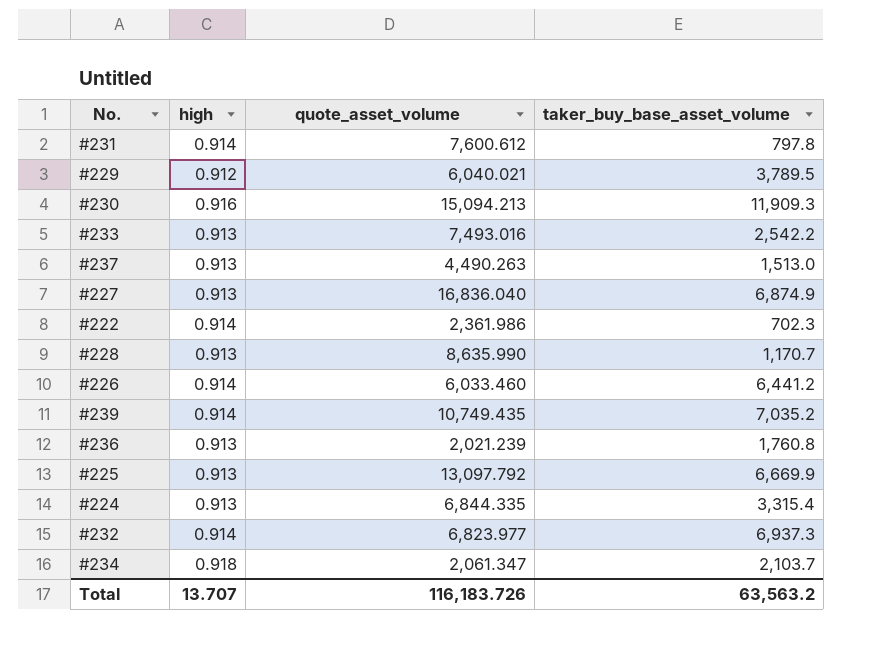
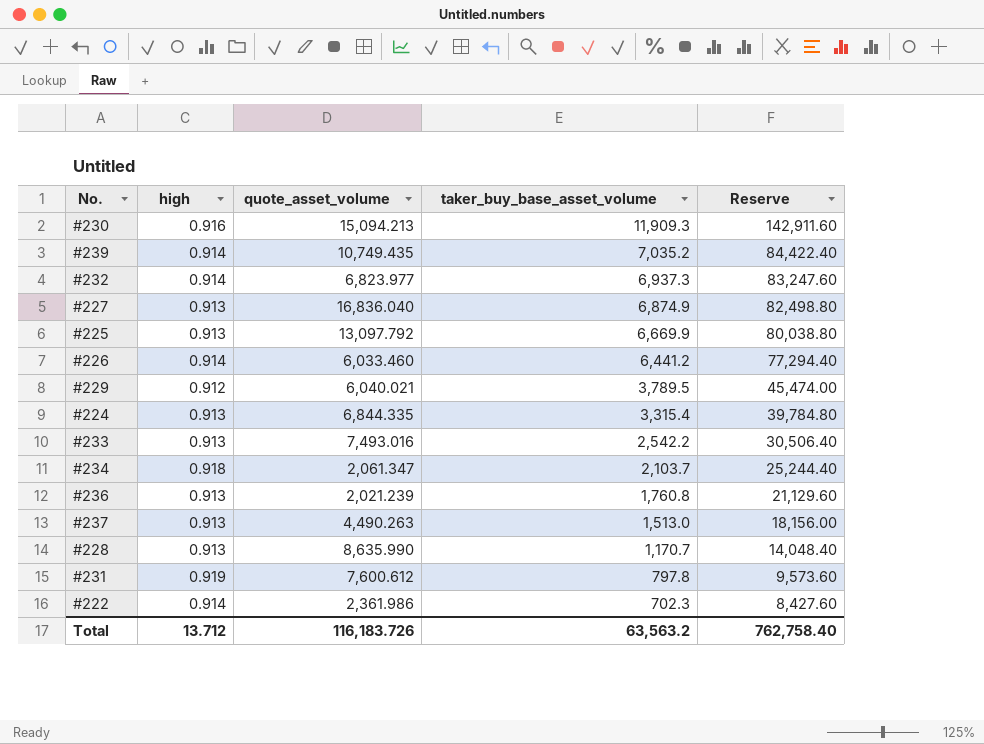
row order: none -> taker_buy_base_asset_volume descending
column Reserve | formula: none -> [taker_buy_base_asset_volume] * 12
#231 | high: 0.914 -> 0.919
Total | high: 13.707 -> 13.712

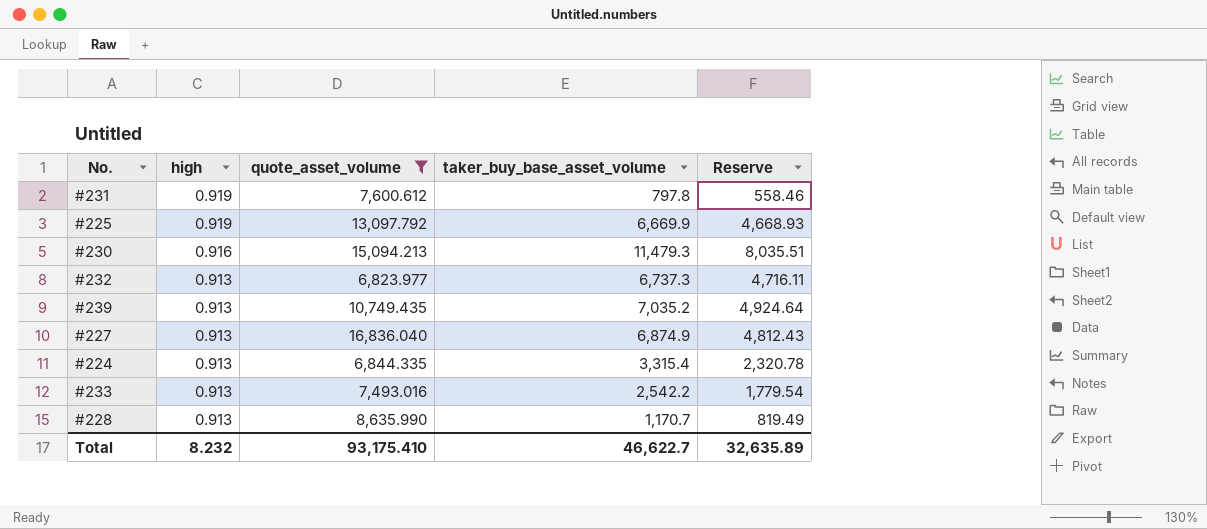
filter: none -> quote_asset_volume >= 6,823.977
row order: taker_buy_base_asset_volume descending -> high descending
column Reserve | formula: [taker_buy_base_asset_volume] * 12 -> [taker_buy_base_asset_volume] * 0.7
#225 | high: 0.913 -> 0.919
#230 | taker_buy_base_asset_volume: 11,909.3 -> 11,479.3
#232 | high: 0.914 -> 0.913
#232 | taker_buy_base_asset_volume: 6,937.3 -> 6,737.3
#239 | high: 0.914 -> 0.913
Total | high: 13.712 -> 8.232
Total | quote_asset_volume: 116,183.726 -> 93,175.410
Total | taker_buy_base_asset_volume: 63,563.2 -> 46,622.7
Total | Reserve: 762,758.40 -> 32,635.89

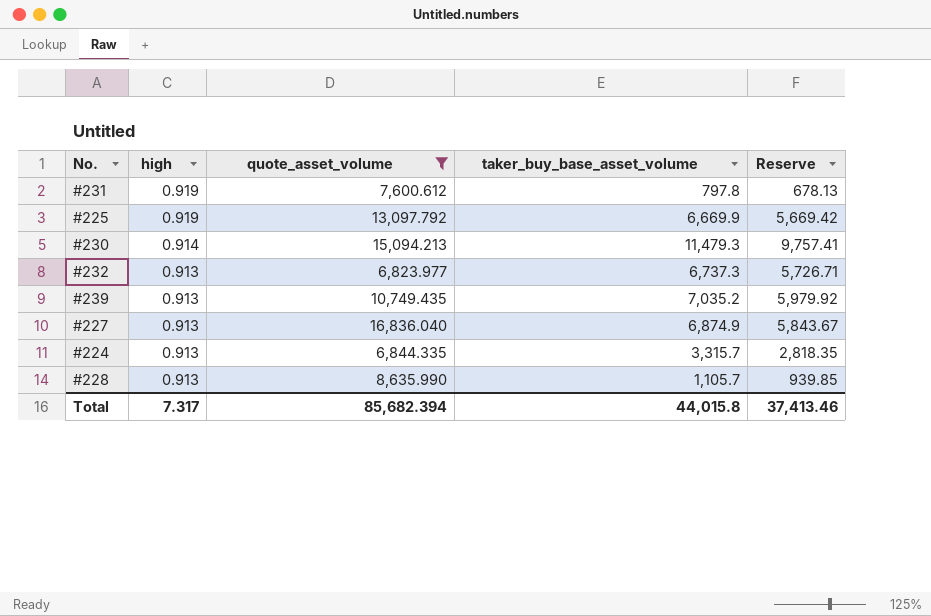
column Reserve | formula: [taker_buy_base_asset_volume] * 0.7 -> [taker_buy_base_asset_volume] * 0.85
row #233: 0.913 | 7,493.016 | 2,542.2 | 1,779.54 -> none
#230 | high: 0.916 -> 0.914
#224 | taker_buy_base_asset_volume: 3,315.4 -> 3,315.7
#228 | taker_buy_base_asset_volume: 1,170.7 -> 1,105.7
Total | high: 8.232 -> 7.317
Total | quote_asset_volume: 93,175.410 -> 85,682.394
Total | taker_buy_base_asset_volume: 46,622.7 -> 44,015.8
Total | Reserve: 32,635.89 -> 37,413.46

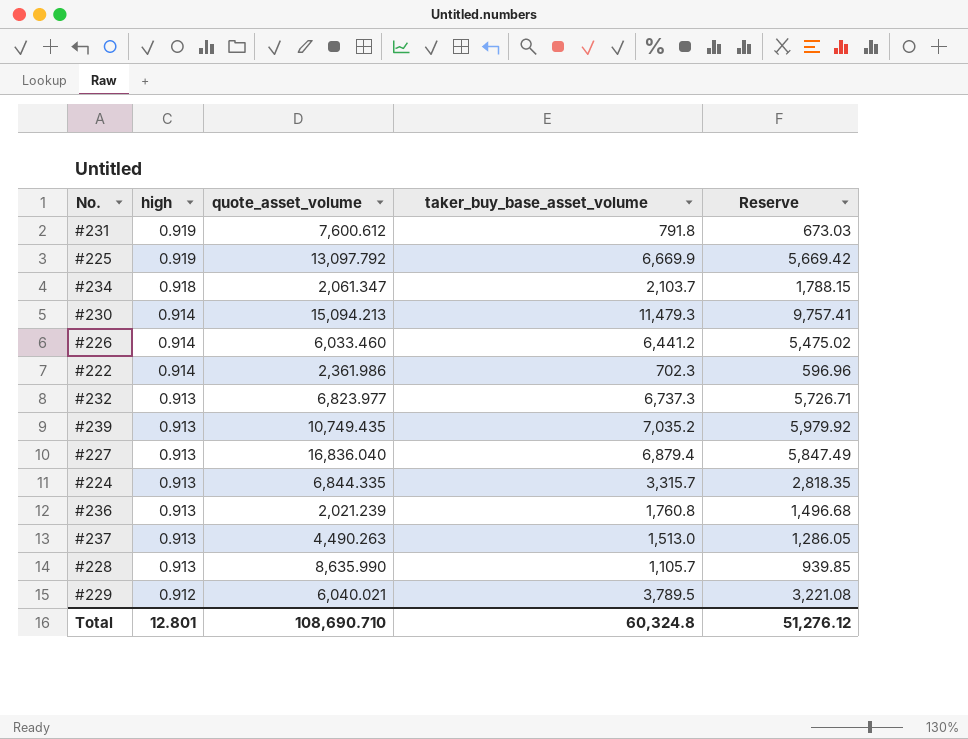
filter: quote_asset_volume >= 6,823.977 -> none
#231 | taker_buy_base_asset_volume: 797.8 -> 791.8
#231 | Reserve: 678.13 -> 673.03
#227 | taker_buy_base_asset_volume: 6,874.9 -> 6,879.4
#227 | Reserve: 5,843.67 -> 5,847.49
Total | high: 7.317 -> 12.801
Total | quote_asset_volume: 85,682.394 -> 108,690.710
Total | taker_buy_base_asset_volume: 44,015.8 -> 60,324.8
Total | Reserve: 37,413.46 -> 51,276.12

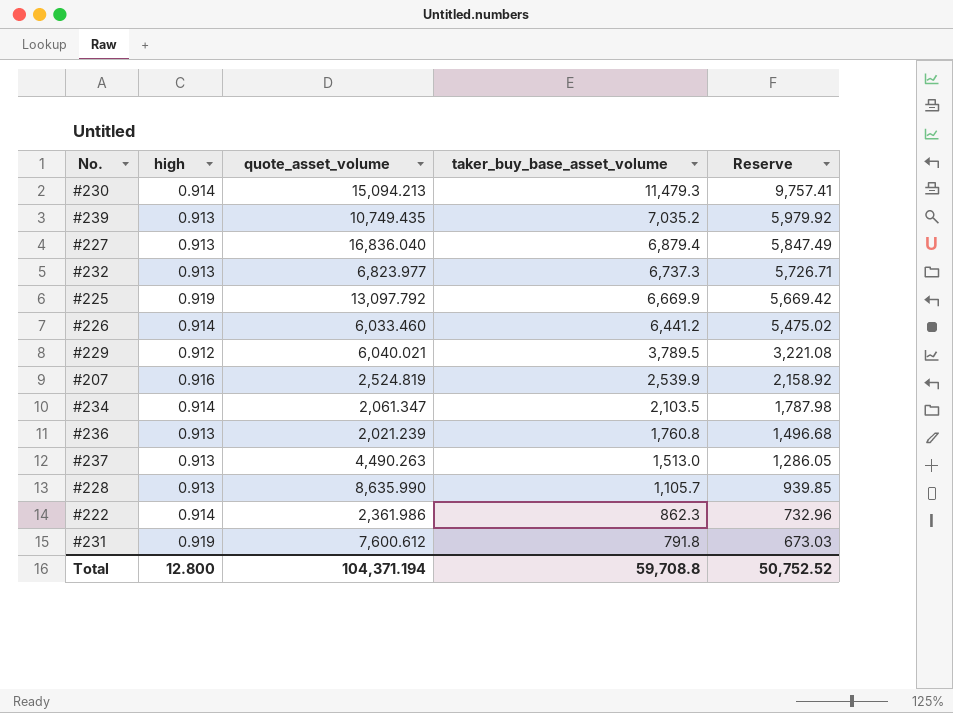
row order: high descending -> taker_buy_base_asset_volume descending
row #224: 0.913 | 6,844.335 | 3,315.7 | 2,818.35 -> none
row #207: none -> 0.916 | 2,524.819 | 2,539.9 | 2,158.92
#234 | high: 0.918 -> 0.914
#234 | taker_buy_base_asset_volume: 2,103.7 -> 2,103.5
#234 | Reserve: 1,788.15 -> 1,787.98
#222 | taker_buy_base_asset_volume: 702.3 -> 862.3
#222 | Reserve: 596.96 -> 732.96
Total | high: 12.801 -> 12.800
Total | quote_asset_volume: 108,690.710 -> 104,371.194
Total | taker_buy_base_asset_volume: 60,324.8 -> 59,708.8
Total | Reserve: 51,276.12 -> 50,752.52

